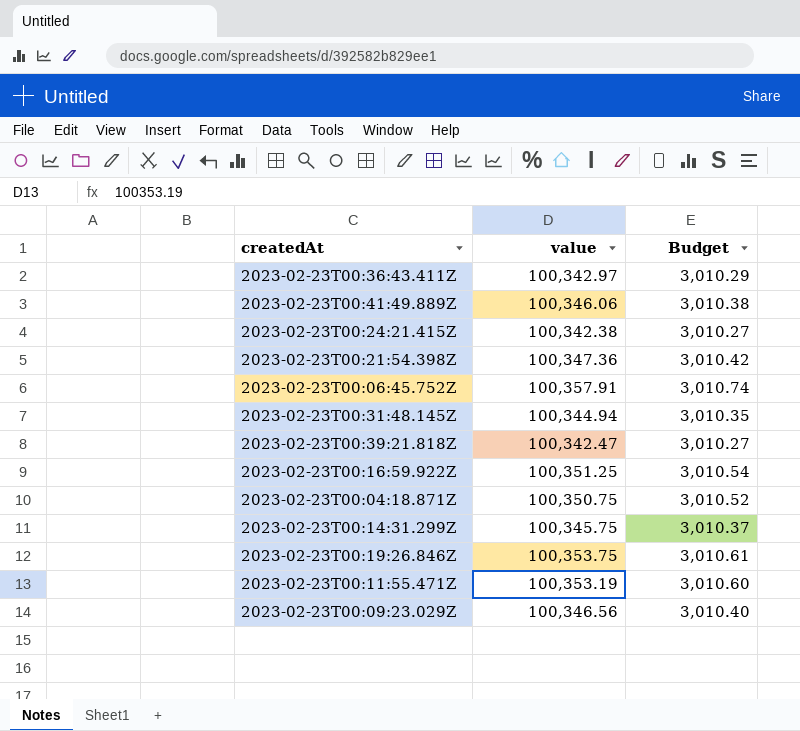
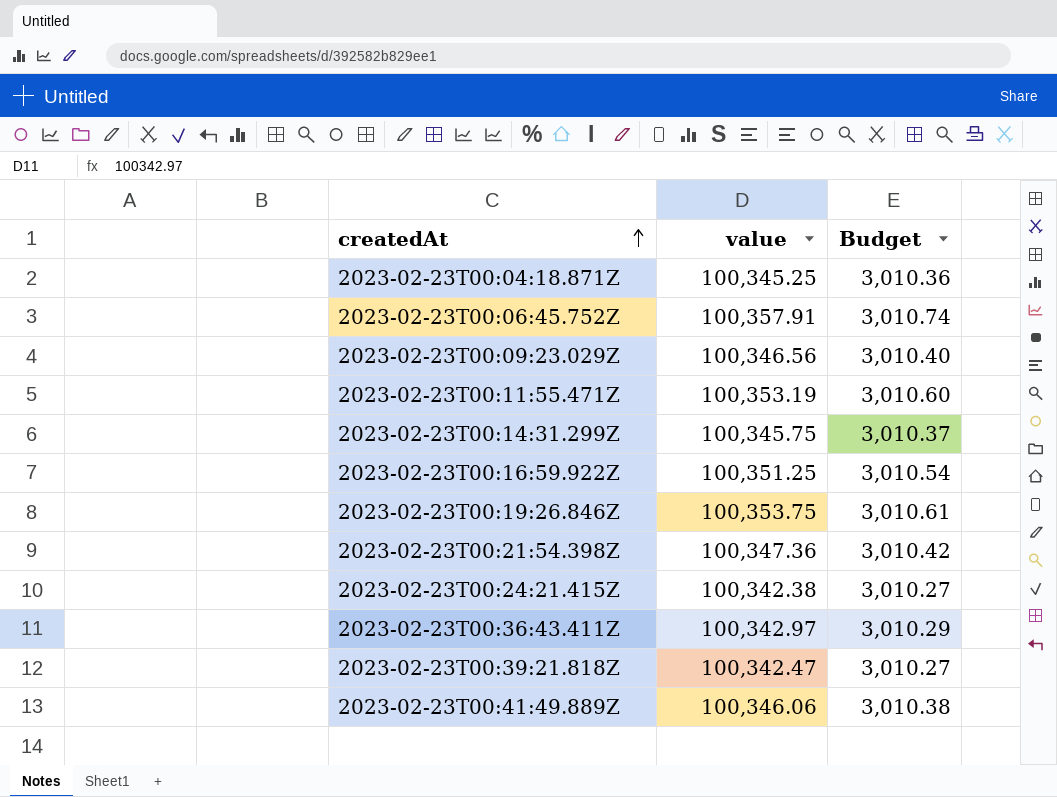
row order: none -> createdAt ascending
row 2023-02-23T00:31:48.145Z: 100,344.94 | 3,010.35 -> none
2023-02-23T00:04:18.871Z | value: 100,350.75 -> 100,345.25
2023-02-23T00:04:18.871Z | Budget: 3,010.52 -> 3,010.36

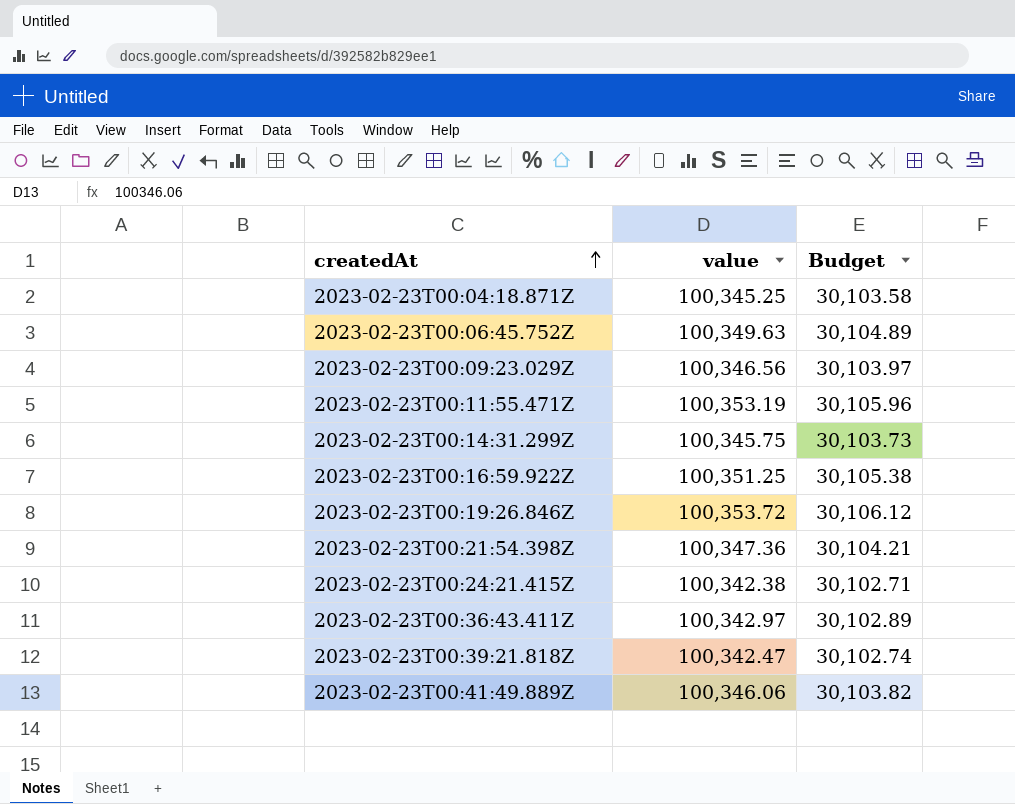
column Budget | formula: [value] * 0.03 -> [value] * 0.3
2023-02-23T00:06:45.752Z | value: 100,357.91 -> 100,349.63
2023-02-23T00:19:26.846Z | value: 100,353.75 -> 100,353.72

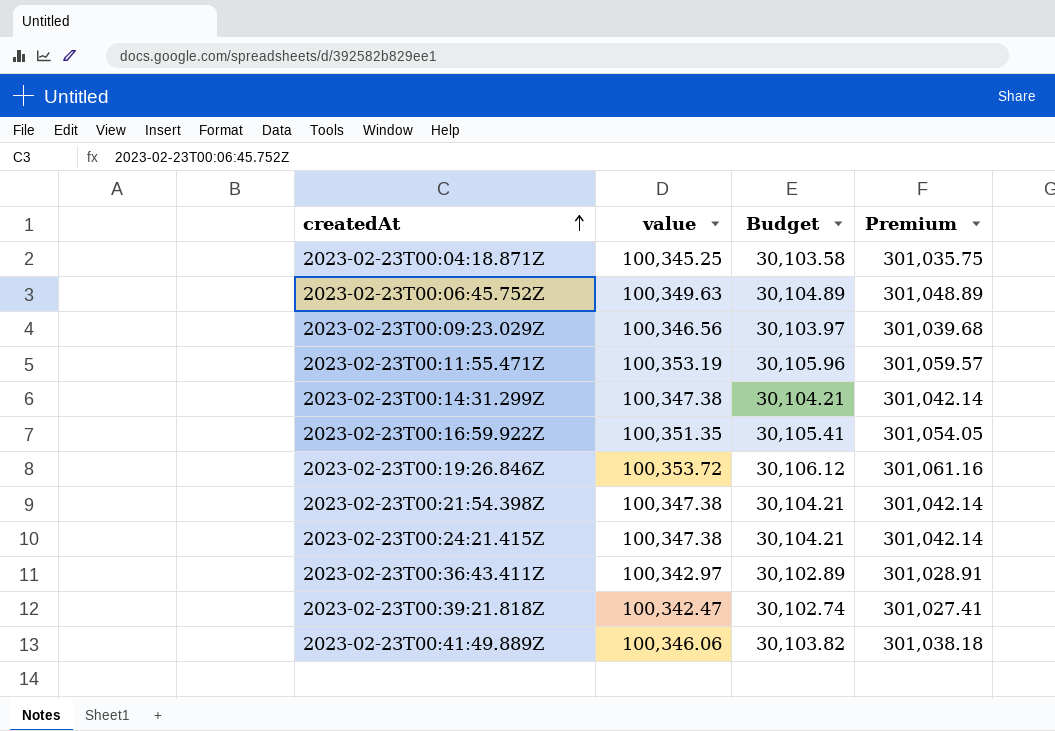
column Premium | formula: none -> [value] * 3
2023-02-23T00:14:31.299Z | value: 100,345.75 -> 100,347.38
2023-02-23T00:14:31.299Z | Budget: 30,103.73 -> 30,104.21
2023-02-23T00:16:59.922Z | value: 100,351.25 -> 100,351.35
2023-02-23T00:16:59.922Z | Budget: 30,105.38 -> 30,105.41
2023-02-23T00:21:54.398Z | value: 100,347.36 -> 100,347.38
2023-02-23T00:24:21.415Z | value: 100,342.38 -> 100,347.38
2023-02-23T00:24:21.415Z | Budget: 30,102.71 -> 30,104.21

